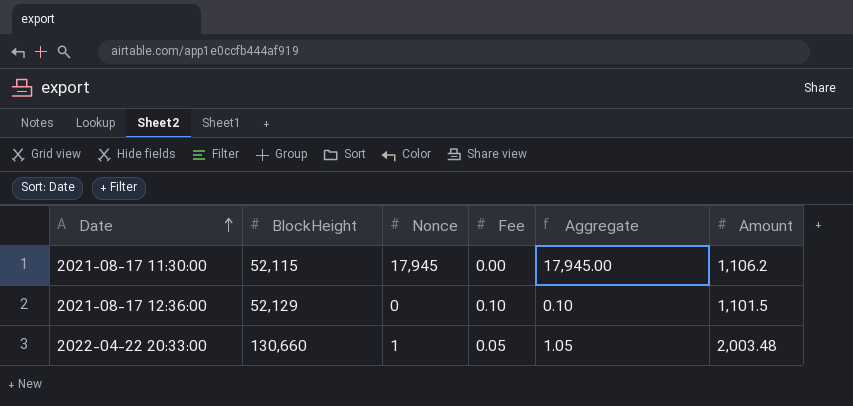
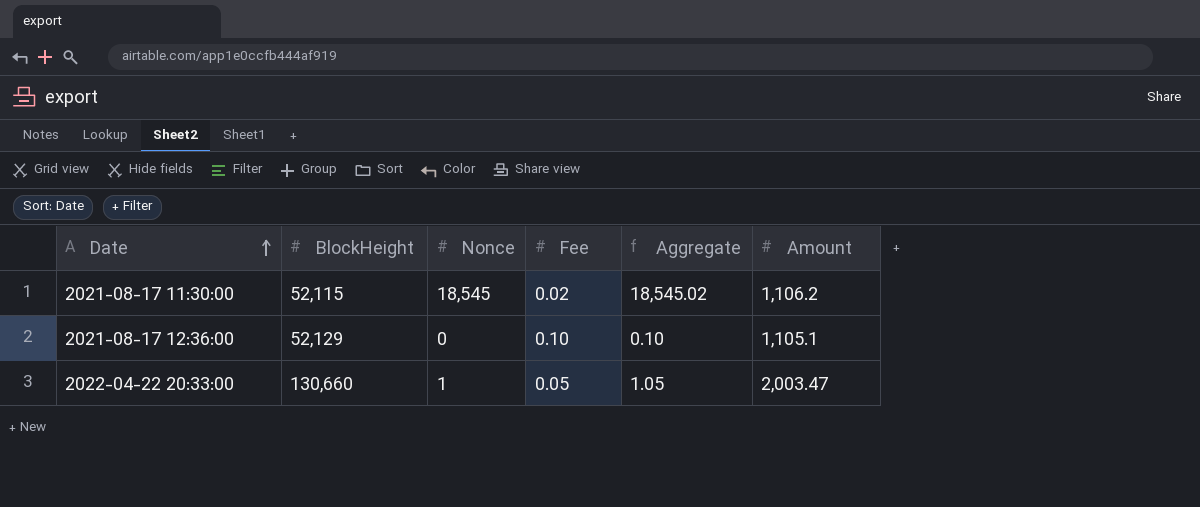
2021-08-17 11:30:00 | Nonce: 17,945 -> 18,545
2021-08-17 11:30:00 | Fee: 0.00 -> 0.02
2021-08-17 11:30:00 | Aggregate: 17,945.00 -> 18,545.02
2021-08-17 12:36:00 | Amount: 1,101.5 -> 1,105.1
2022-04-22 20:33:00 | Amount: 2,003.48 -> 2,003.47

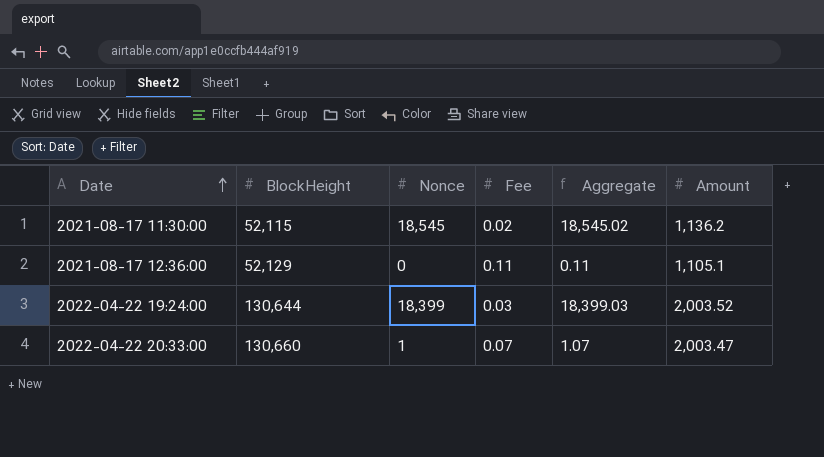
2021-08-17 11:30:00 | Amount: 1,106.2 -> 1,136.2
2021-08-17 12:36:00 | Fee: 0.10 -> 0.11
2021-08-17 12:36:00 | Aggregate: 0.10 -> 0.11
row 2022-04-22 19:24:00: none -> 130,644 | 18,399 | 0.03 | 18,399.03 | 2,003.52
2022-04-22 20:33:00 | Fee: 0.05 -> 0.07
2022-04-22 20:33:00 | Aggregate: 1.05 -> 1.07

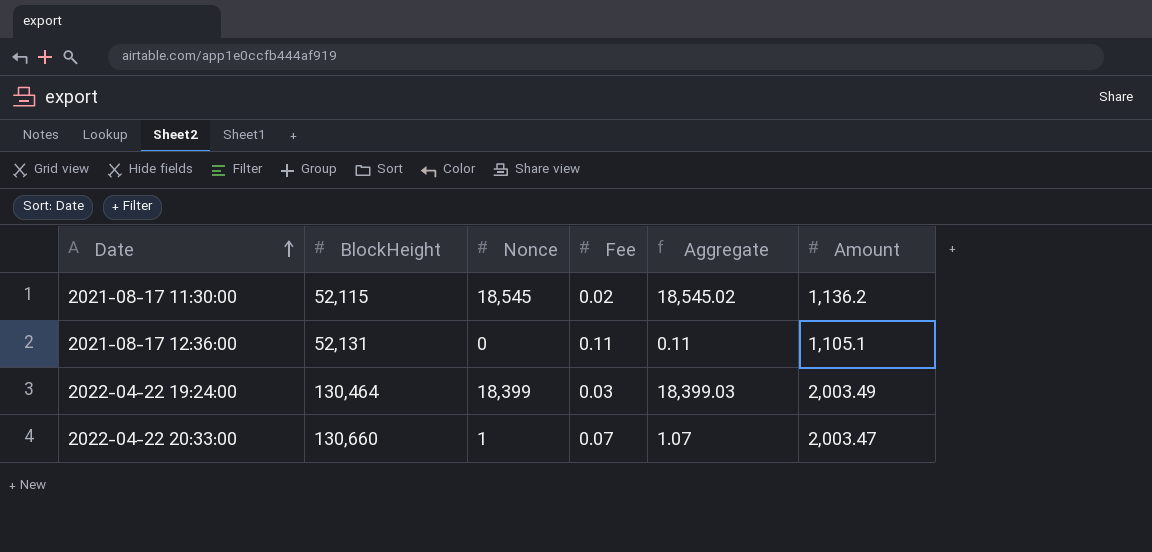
2021-08-17 12:36:00 | BlockHeight: 52,129 -> 52,131
2022-04-22 19:24:00 | BlockHeight: 130,644 -> 130,464
2022-04-22 19:24:00 | Amount: 2,003.52 -> 2,003.49

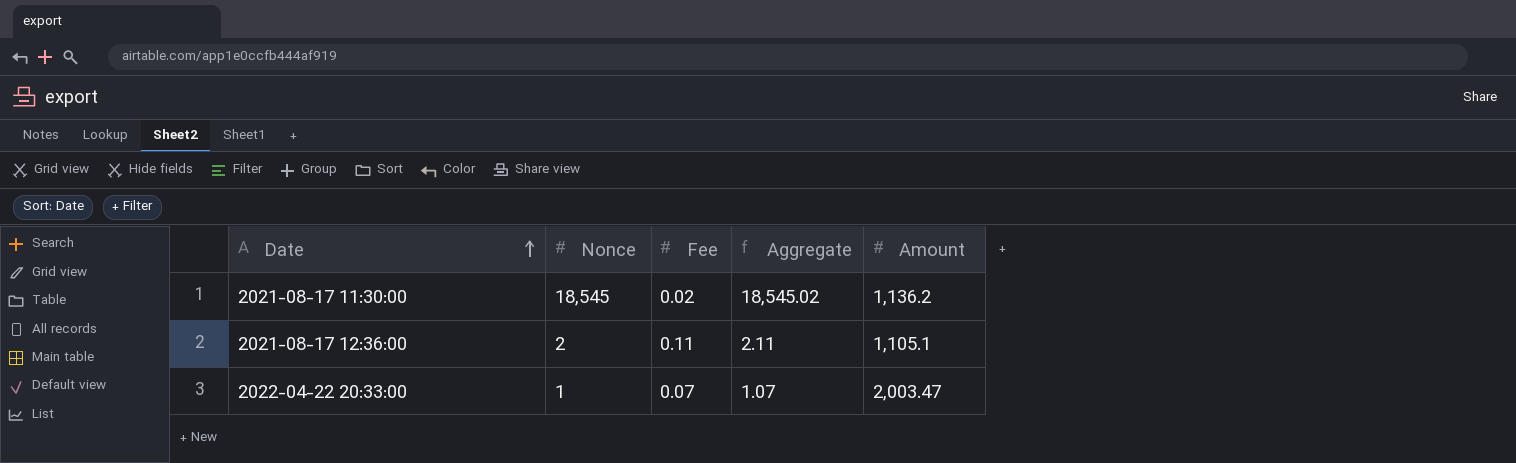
column BlockHeight | position: 2 -> none
row 2022-04-22 19:24:00: 130,464 | 18,399 | 0.03 | 18,399.03 | 2,003.49 -> none
2021-08-17 12:36:00 | Nonce: 0 -> 2
2021-08-17 12:36:00 | Aggregate: 0.11 -> 2.11

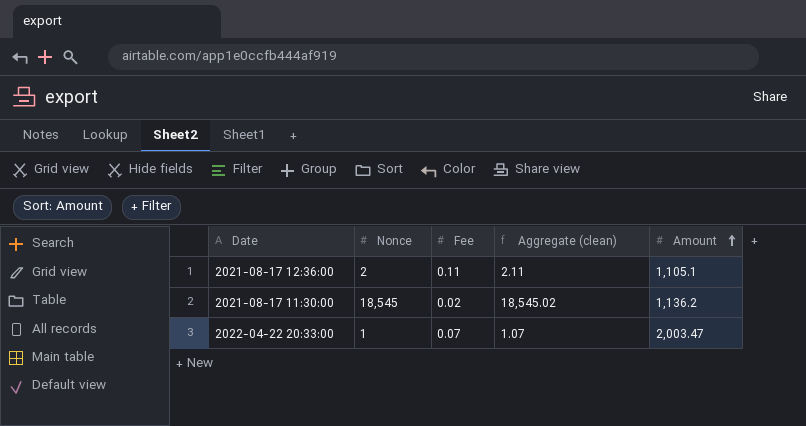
row order: Date ascending -> Amount ascending
column name: Aggregate -> Aggregate (clean)

